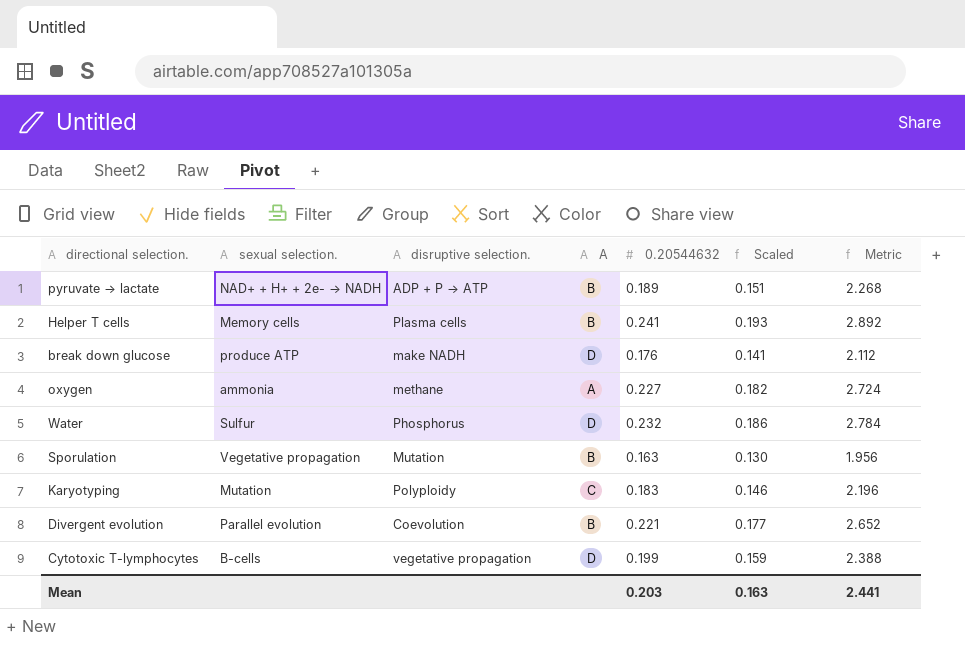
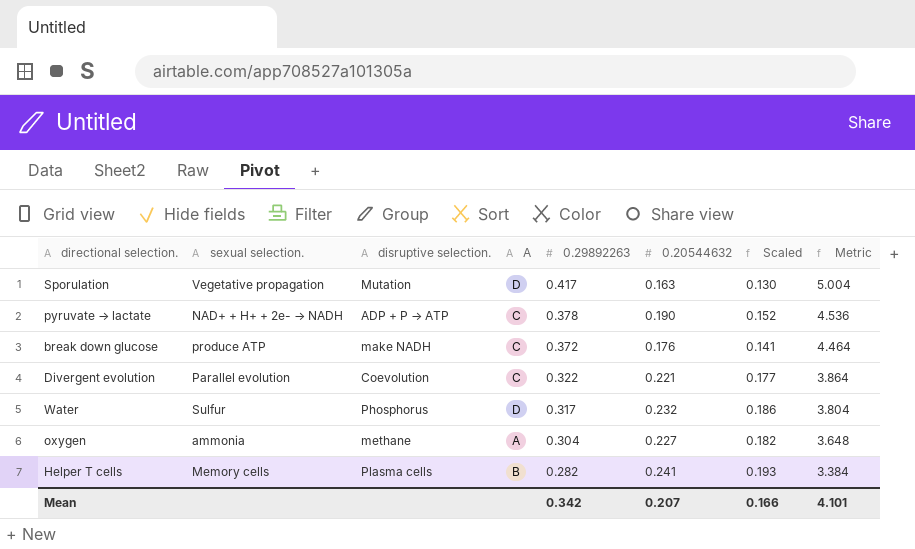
row order: none -> 0.29892263 descending
column 0.29892263 | position: none -> 5
column Metric | formula: [0.20544632] * 12 -> [0.29892263] * 12
row Karyotyping: Mutation | Polyploidy | C | 0.183 | 0.146 | 2.196 -> none
row Cytotoxic T-lymphocytes: B-cells | vegetative propagation | D | 0.199 | 0.159 | 2.388 -> none
Sporulation | A: B -> D
pyruvate → lactate | A: B -> C
pyruvate → lactate | 0.20544632: 0.189 -> 0.190
pyruvate → lactate | Scaled: 0.151 -> 0.152
break down glucose | A: D -> C
Divergent evolution | A: B -> C
Mean | 0.20544632: 0.203 -> 0.207
Mean | Scaled: 0.163 -> 0.166
Mean | Metric: 2.441 -> 4.101

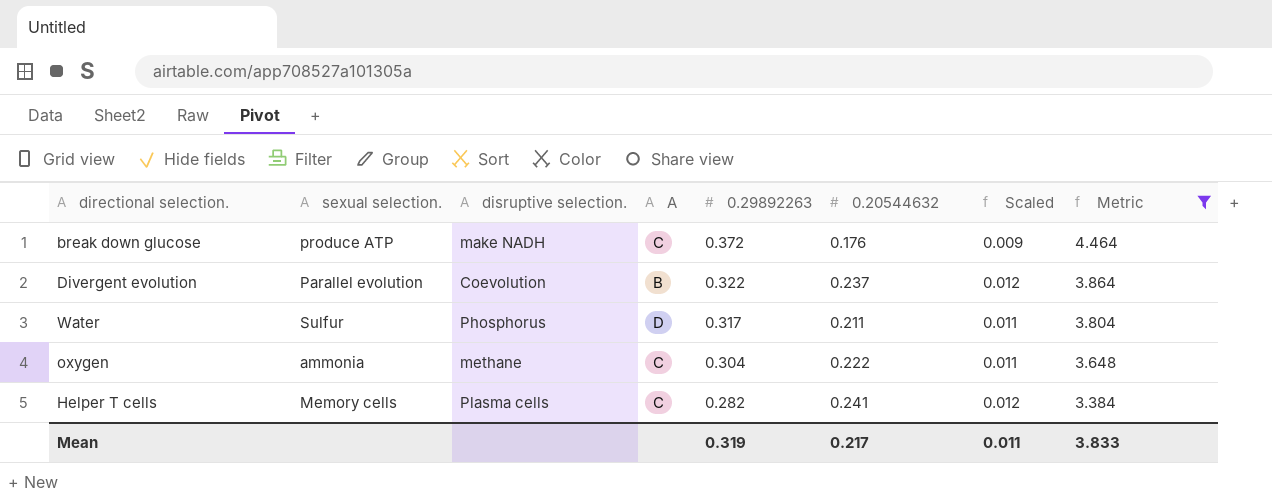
filter: none -> Metric <= 4.464
column Scaled | formula: [0.20544632] * 0.8 -> [0.20544632] * 0.05
Divergent evolution | A: C -> B
Divergent evolution | 0.20544632: 0.221 -> 0.237
Water | 0.20544632: 0.232 -> 0.211
oxygen | A: A -> C
oxygen | 0.20544632: 0.227 -> 0.222
Helper T cells | A: B -> C
Mean | 0.29892263: 0.342 -> 0.319
Mean | 0.20544632: 0.207 -> 0.217
Mean | Scaled: 0.166 -> 0.011
Mean | Metric: 4.101 -> 3.833

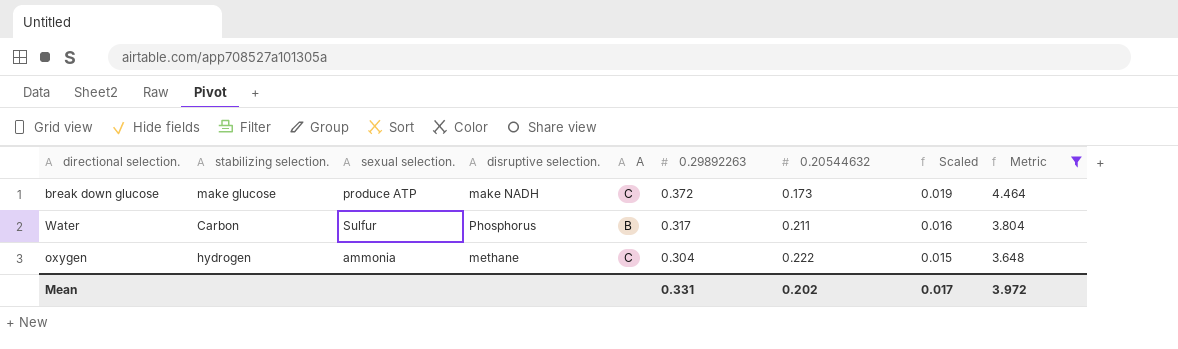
column stabilizing selection. | position: none -> 2
column Scaled | formula: [0.20544632] * 0.05 -> [0.29892263] * 0.05
row Divergent evolution: Parallel evolution | Coevolution | B | 0.322 | 0.237 | 0.012 | 3.864 -> none
row Helper T cells: Memory cells | Plasma cells | C | 0.282 | 0.241 | 0.012 | 3.384 -> none
break down glucose | 0.20544632: 0.176 -> 0.173
Water | A: D -> B
Mean | 0.29892263: 0.319 -> 0.331
Mean | 0.20544632: 0.217 -> 0.202
Mean | Scaled: 0.011 -> 0.017
Mean | Metric: 3.833 -> 3.972

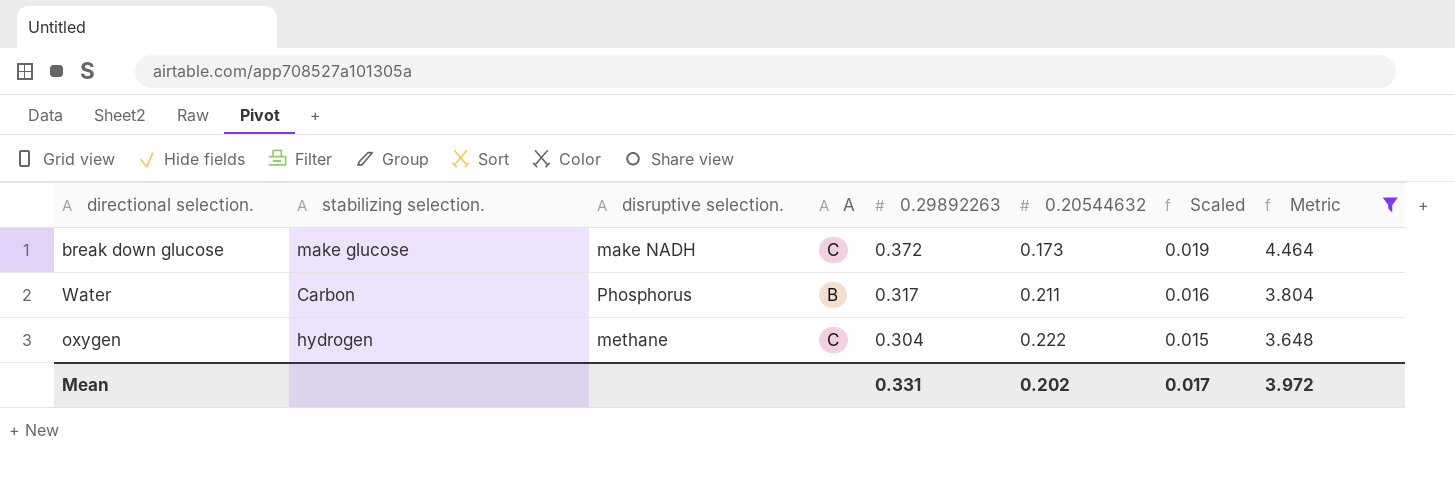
column sexual selection. | position: 3 -> none

